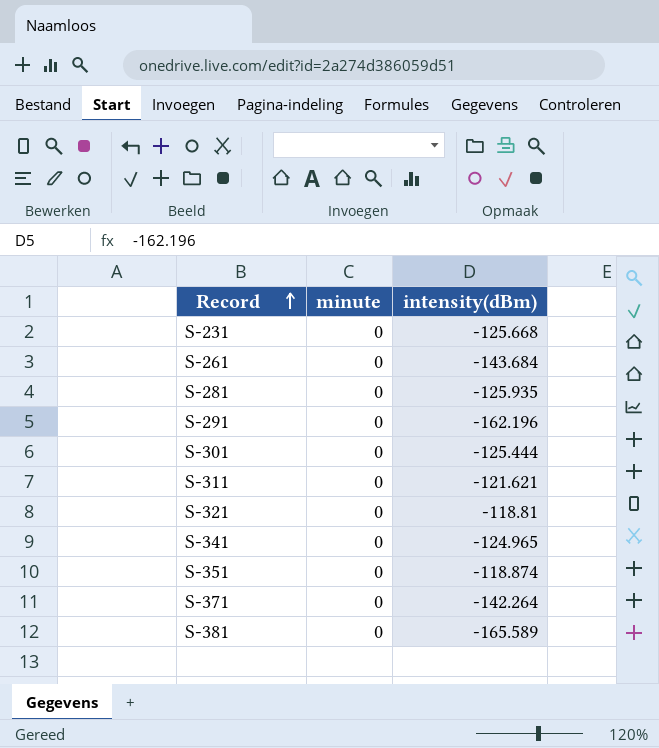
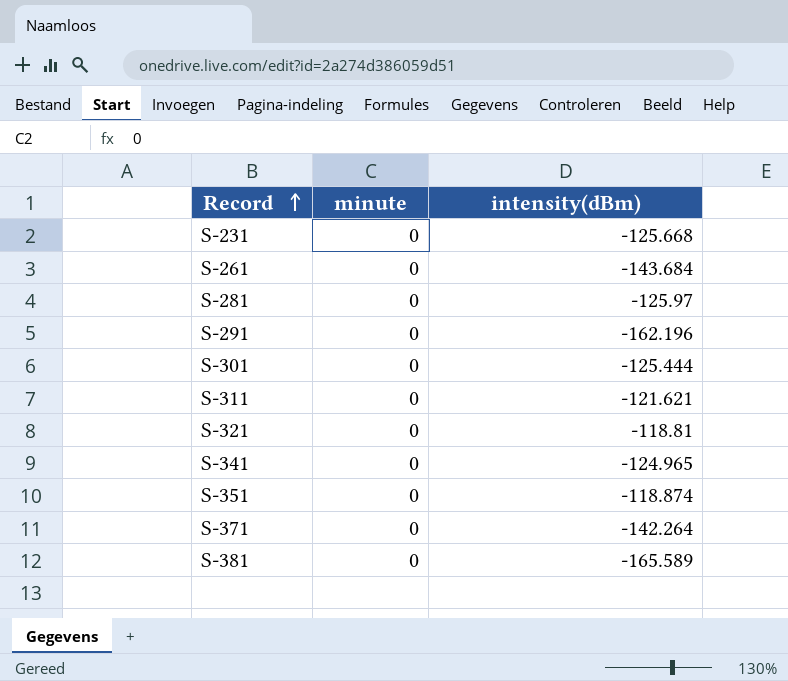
S-281 | intensity(dBm): -125.935 -> -125.97

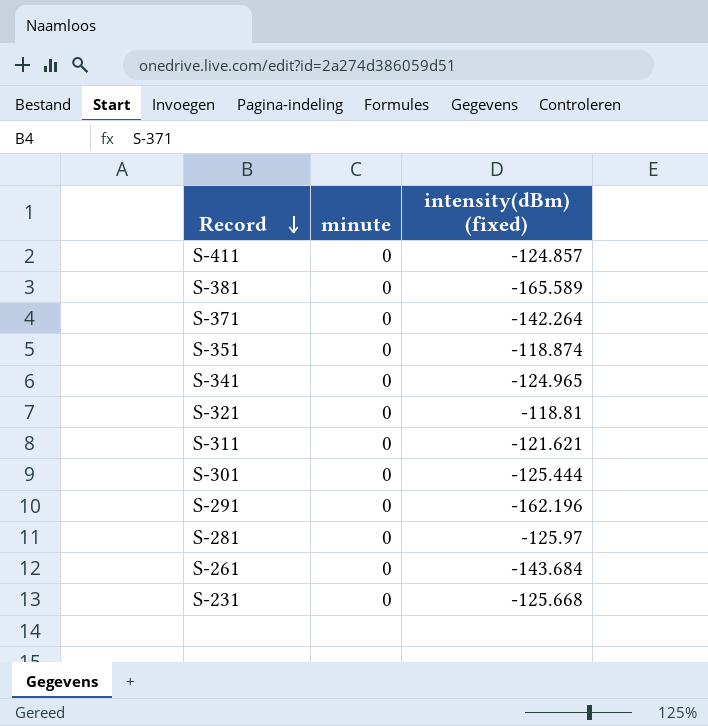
row order: Record ascending -> Record descending
column name: intensity(dBm) -> intensity(dBm) (fixed)
row S-411: none -> 0 | -124.857

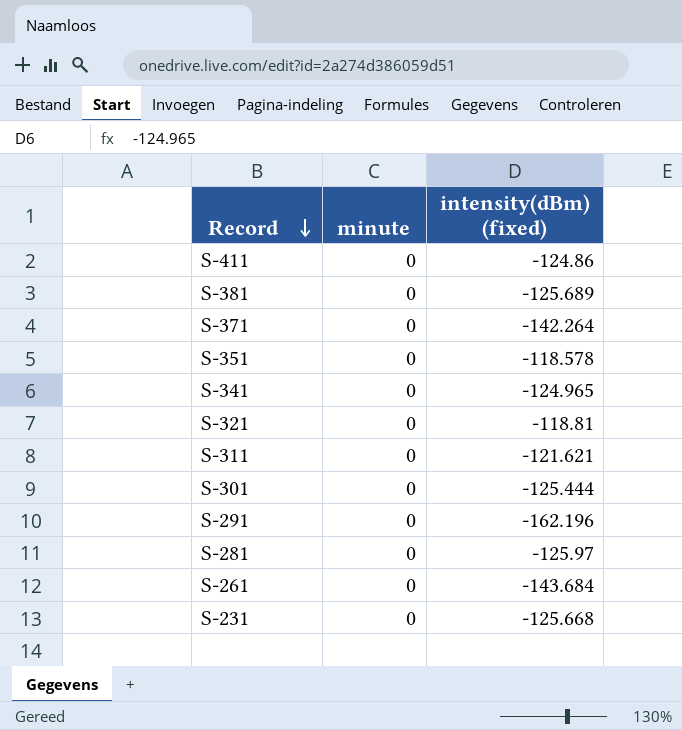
S-411 | intensity(dBm) (fixed): -124.857 -> -124.86
S-381 | intensity(dBm) (fixed): -165.589 -> -125.689
S-351 | intensity(dBm) (fixed): -118.874 -> -118.578

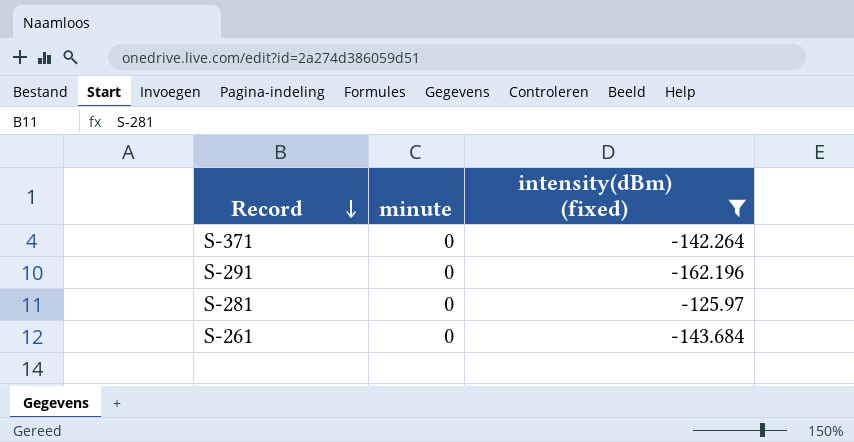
filter: none -> intensity(dBm) (fixed) <= -125.97

